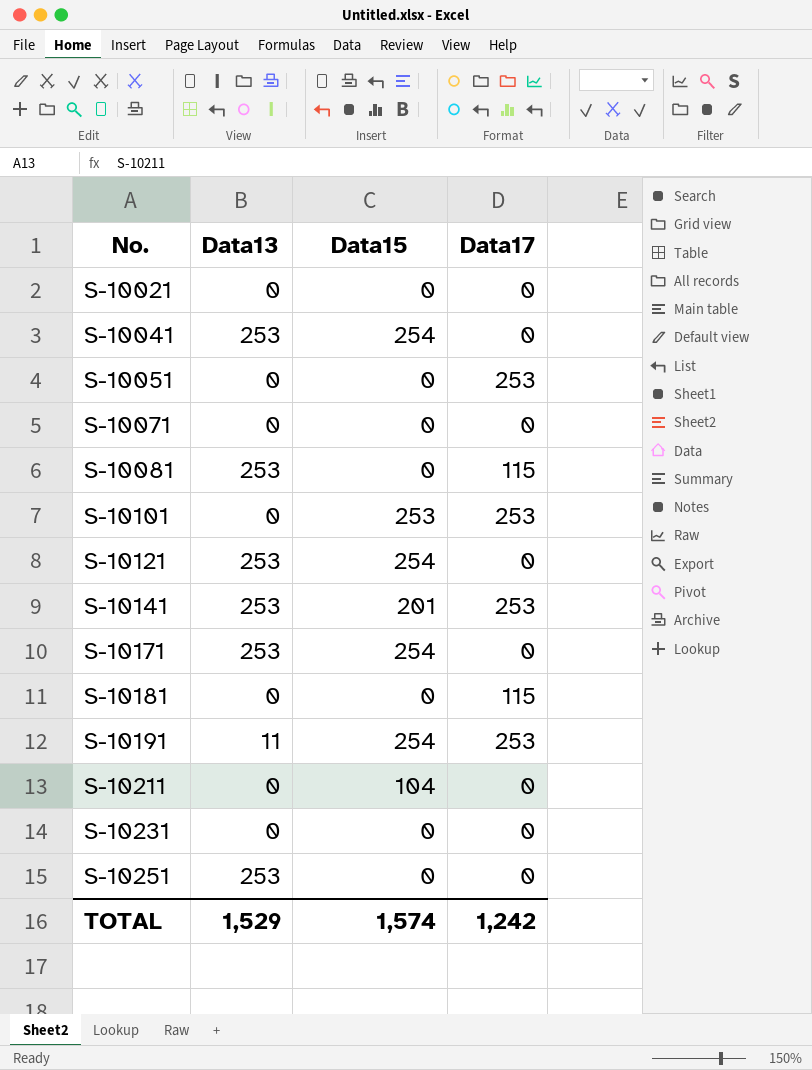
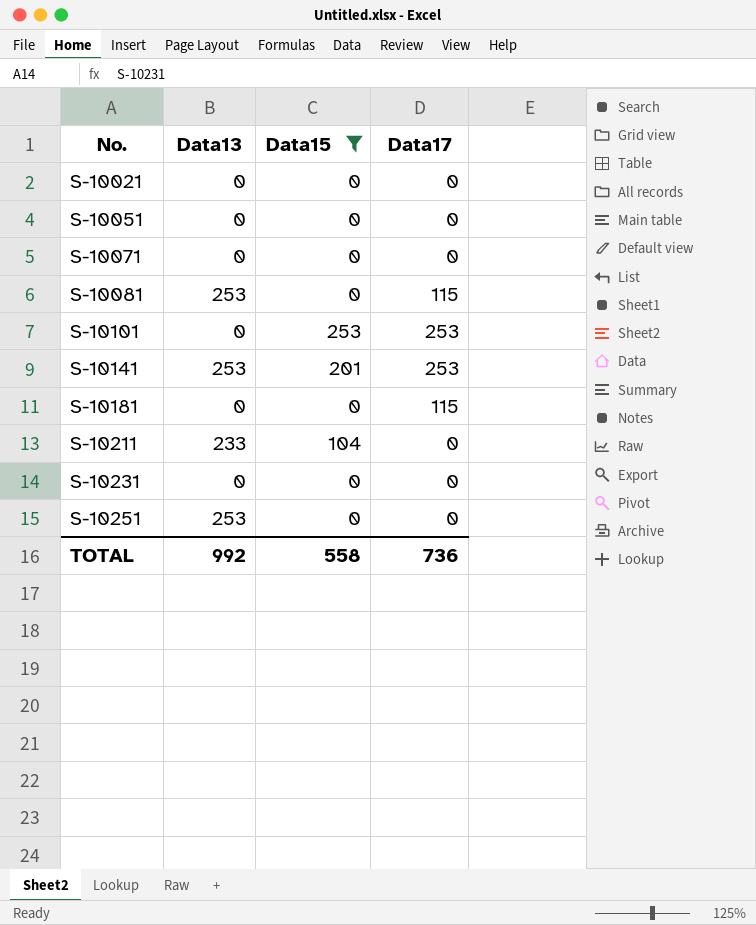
filter: none -> Data15 != 254
S-10051 | Data17: 253 -> 0
S-10211 | Data13: 0 -> 233
TOTAL | Data13: 1,529 -> 992
TOTAL | Data15: 1,574 -> 558
TOTAL | Data17: 1,242 -> 736

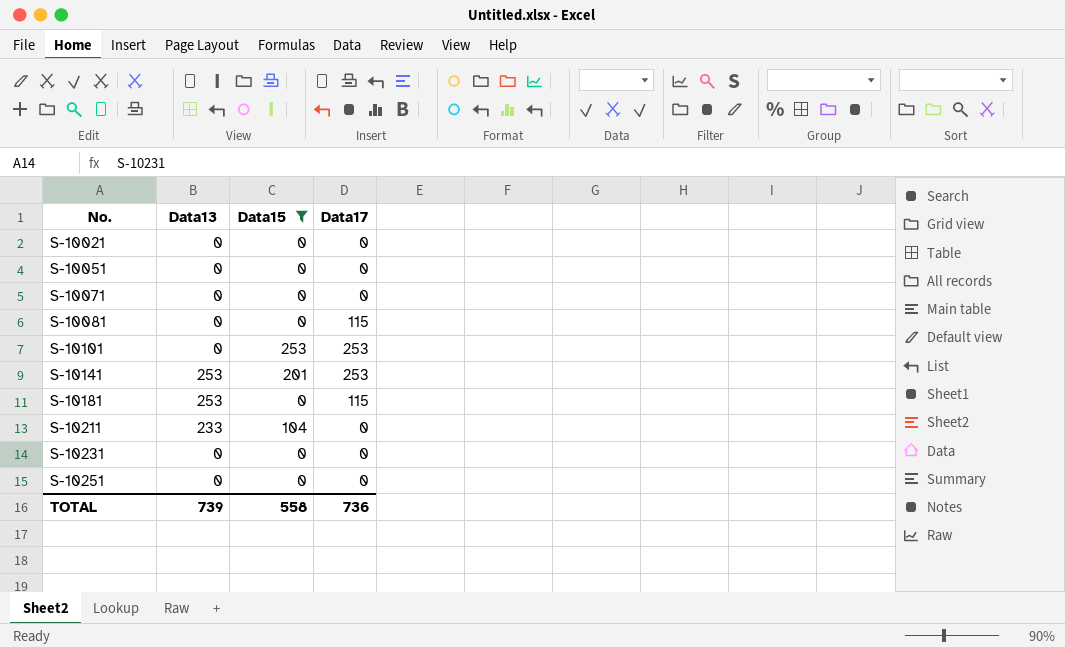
S-10081 | Data13: 253 -> 0
S-10181 | Data13: 0 -> 253
S-10251 | Data13: 253 -> 0
TOTAL | Data13: 992 -> 739

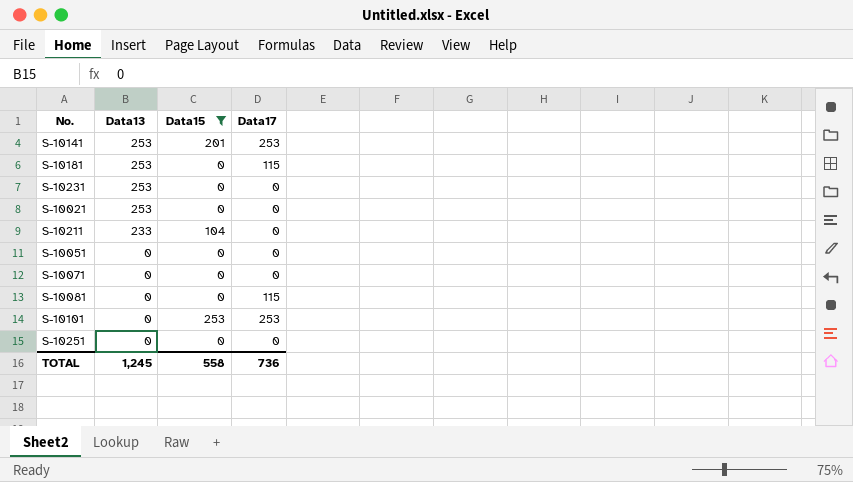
row order: No. ascending -> Data13 descending
S-10231 | Data13: 0 -> 253
S-10021 | Data13: 0 -> 253
TOTAL | Data13: 739 -> 1,245

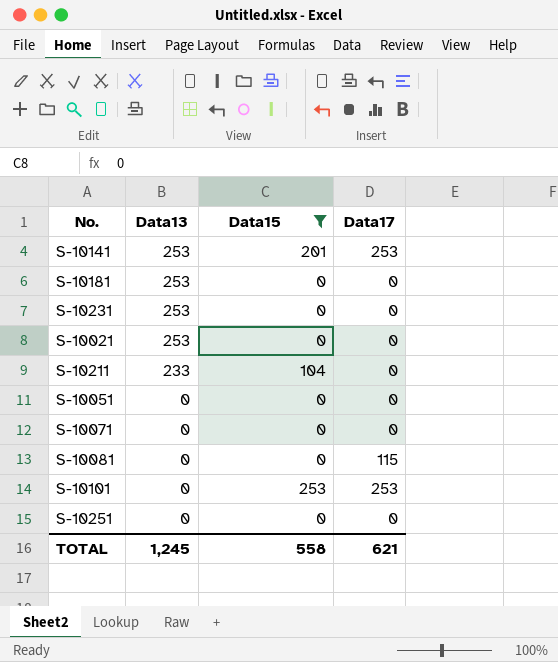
S-10181 | Data17: 115 -> 0
TOTAL | Data17: 736 -> 621

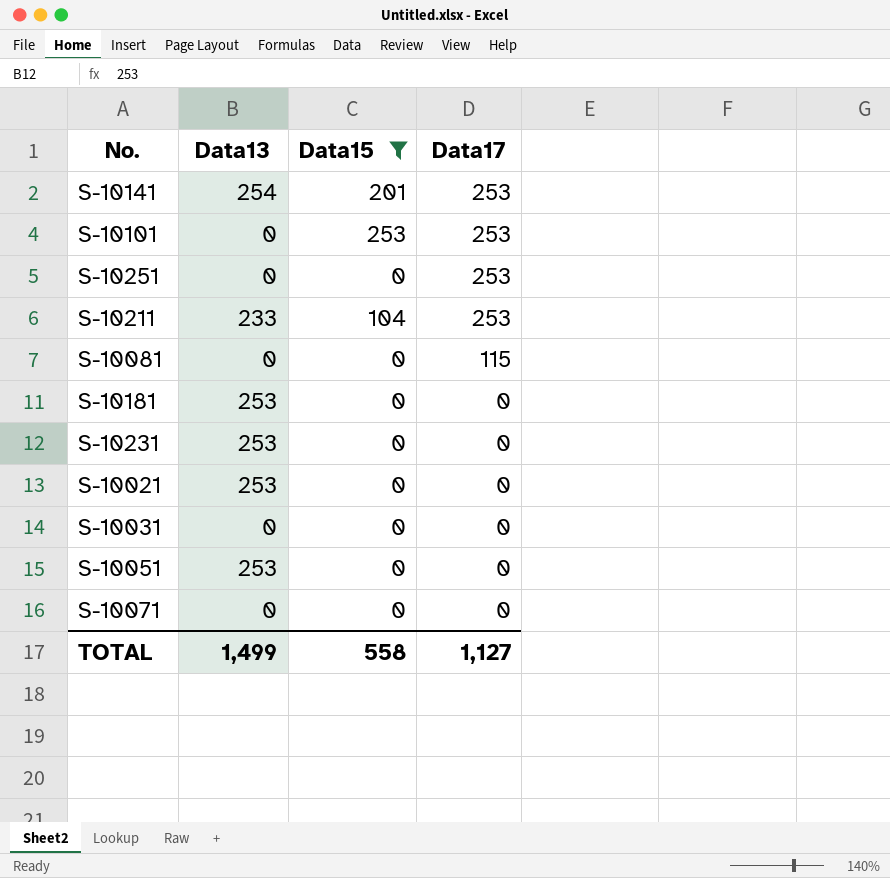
row order: Data13 descending -> Data17 descending
S-10141 | Data13: 253 -> 254
S-10251 | Data17: 0 -> 253
S-10211 | Data17: 0 -> 253
row S-10031: none -> 0 | 0 | 0
S-10051 | Data13: 0 -> 253
TOTAL | Data13: 1,245 -> 1,499
TOTAL | Data17: 621 -> 1,127

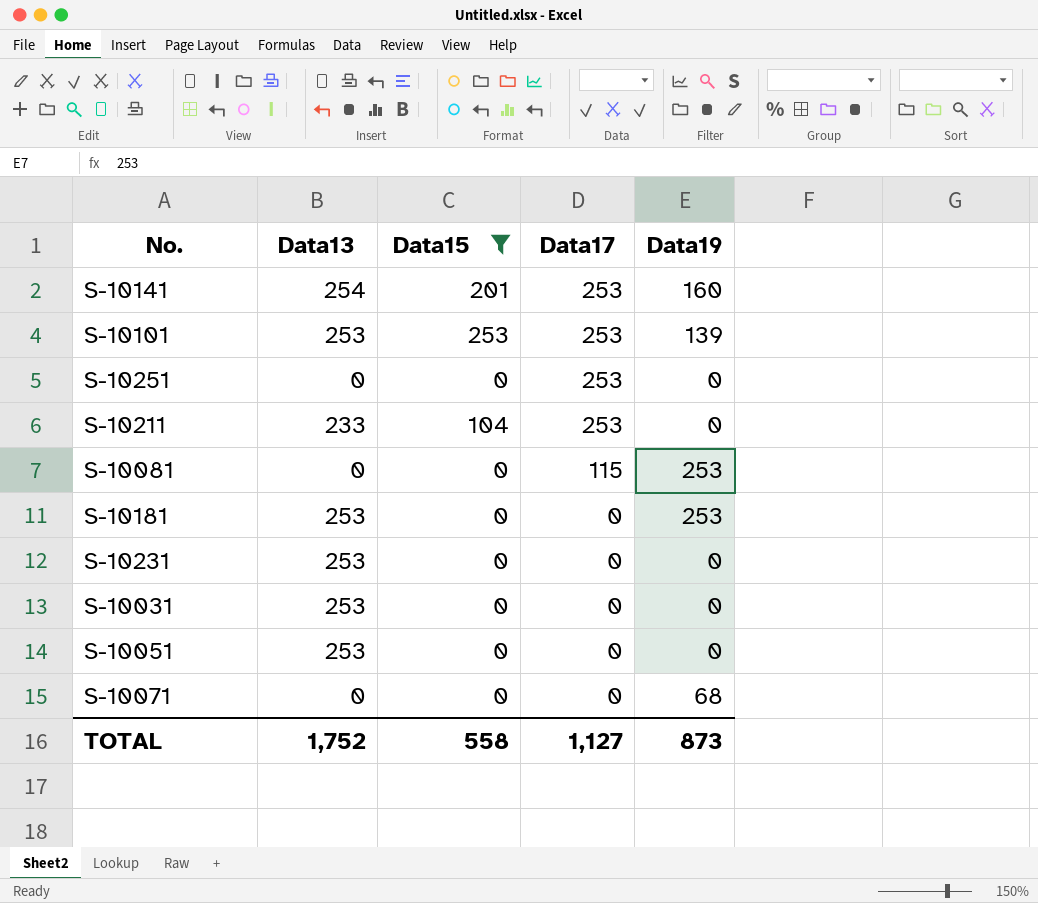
column Data19 | position: none -> 5
row S-10021: 253 | 0 | 0 -> none
S-10101 | Data13: 0 -> 253
S-10031 | Data13: 0 -> 253
TOTAL | Data13: 1,499 -> 1,752

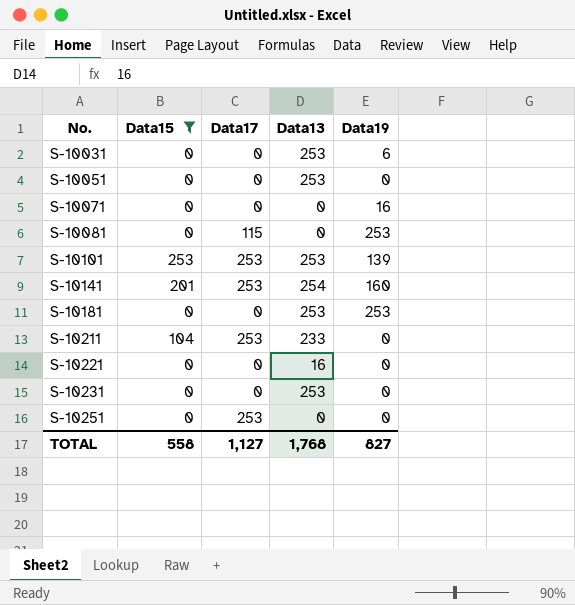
row order: Data17 descending -> No. ascending
column Data13 | position: 2 -> 4
S-10031 | Data19: 0 -> 6
S-10071 | Data19: 68 -> 16
row S-10221: none -> 0 | 0 | 16 | 0
TOTAL | Data13: 1,752 -> 1,768
TOTAL | Data19: 873 -> 827

